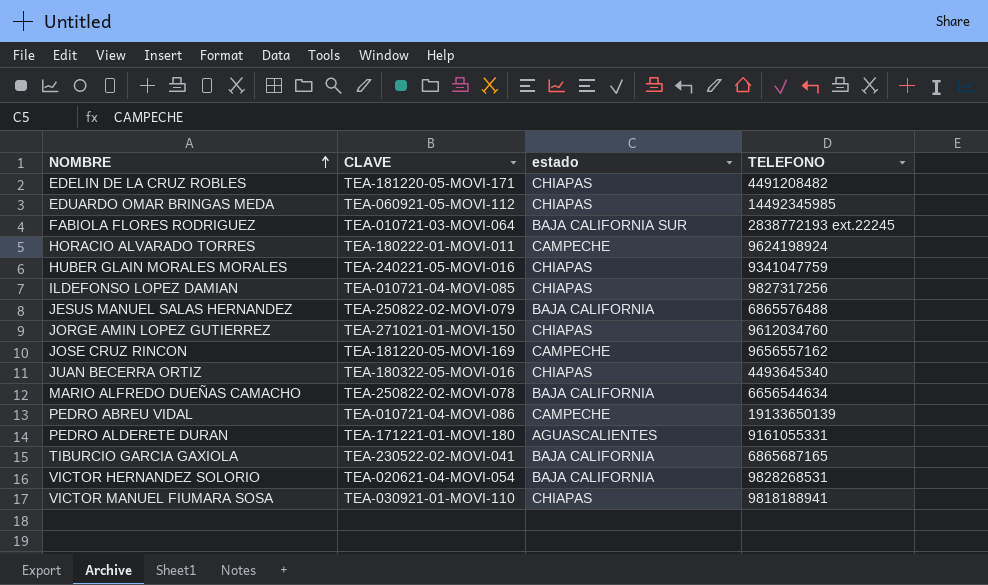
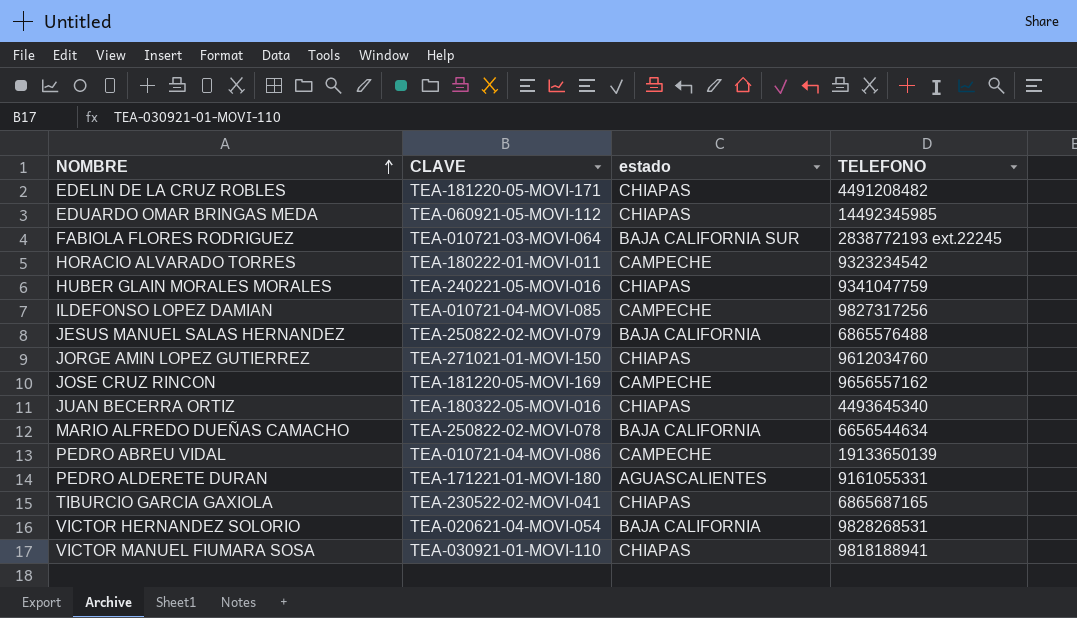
HORACIO ALVARADO TORRES | TELEFONO: 9624198924 -> 9323234542
ILDEFONSO LOPEZ DAMIAN | estado: CHIAPAS -> CAMPECHE
TIBURCIO GARCIA GAXIOLA | estado: BAJA CALIFORNIA -> CHIAPAS

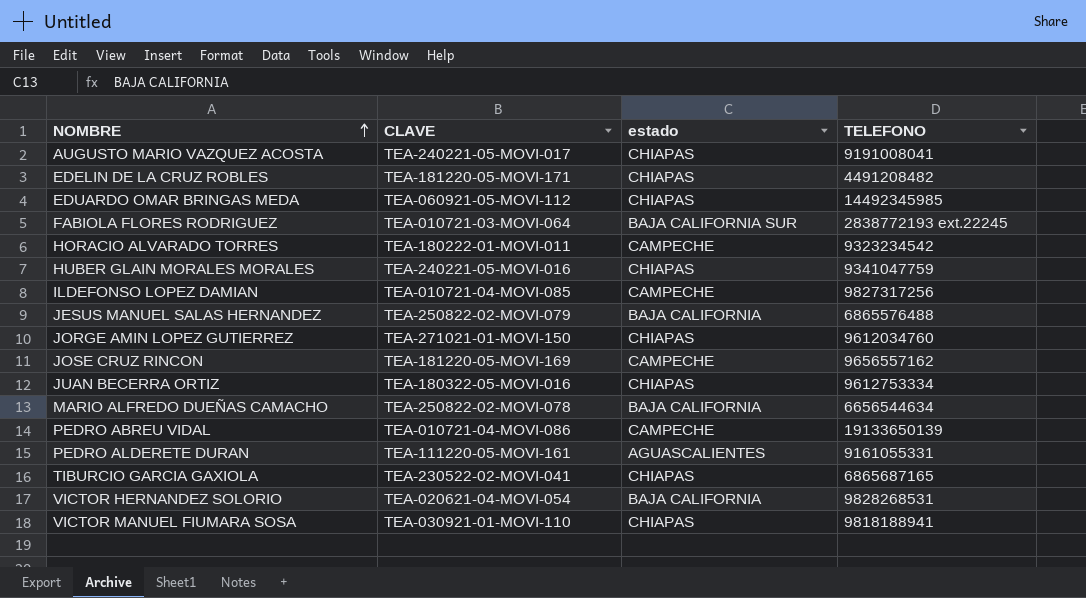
row AUGUSTO MARIO VAZQUEZ ACOSTA: none -> TEA-240221-05-MOVI-017 | CHIAPAS | 9191008041
JUAN BECERRA ORTIZ | TELEFONO: 4493645340 -> 9612753334
PEDRO ALDERETE DURAN | CLAVE: TEA-171221-01-MOVI-180 -> TEA-111220-05-MOVI-161

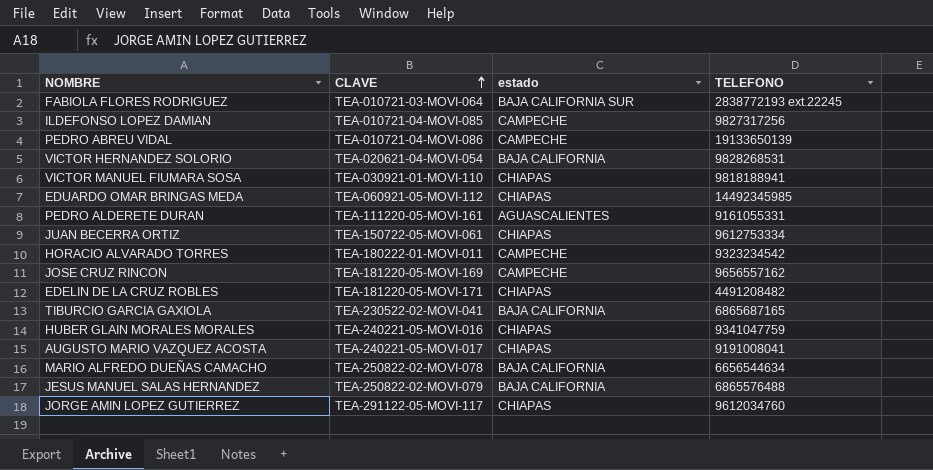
row order: NOMBRE ascending -> CLAVE ascending
JUAN BECERRA ORTIZ | CLAVE: TEA-180322-05-MOVI-016 -> TEA-150722-05-MOVI-061
TIBURCIO GARCIA GAXIOLA | estado: CHIAPAS -> BAJA CALIFORNIA
JORGE AMIN LOPEZ GUTIERREZ | CLAVE: TEA-271021-01-MOVI-150 -> TEA-291122-05-MOVI-117

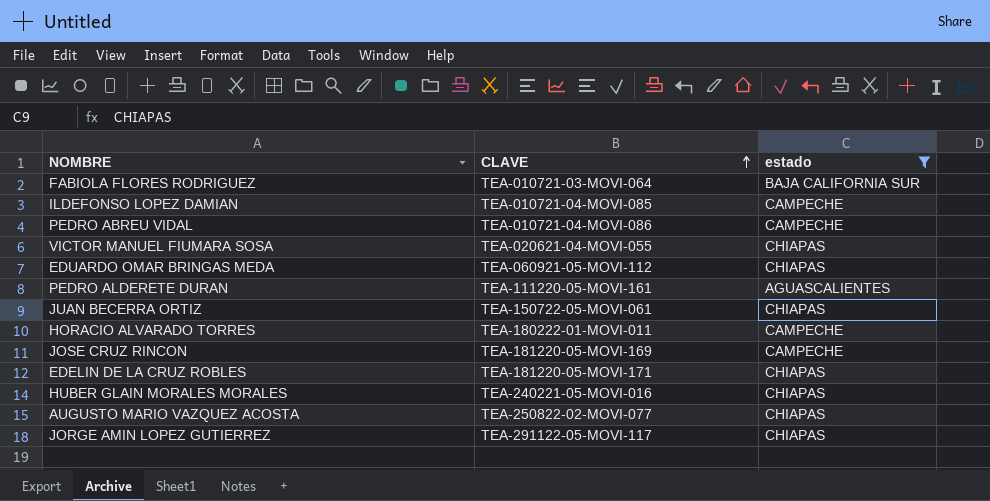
filter: none -> estado != BAJA CALIFORNIA
column TELEFONO | position: 4 -> none
VICTOR MANUEL FIUMARA SOSA | CLAVE: TEA-030921-01-MOVI-110 -> TEA-020621-04-MOVI-055
AUGUSTO MARIO VAZQUEZ ACOSTA | CLAVE: TEA-240221-05-MOVI-017 -> TEA-250822-02-MOVI-077

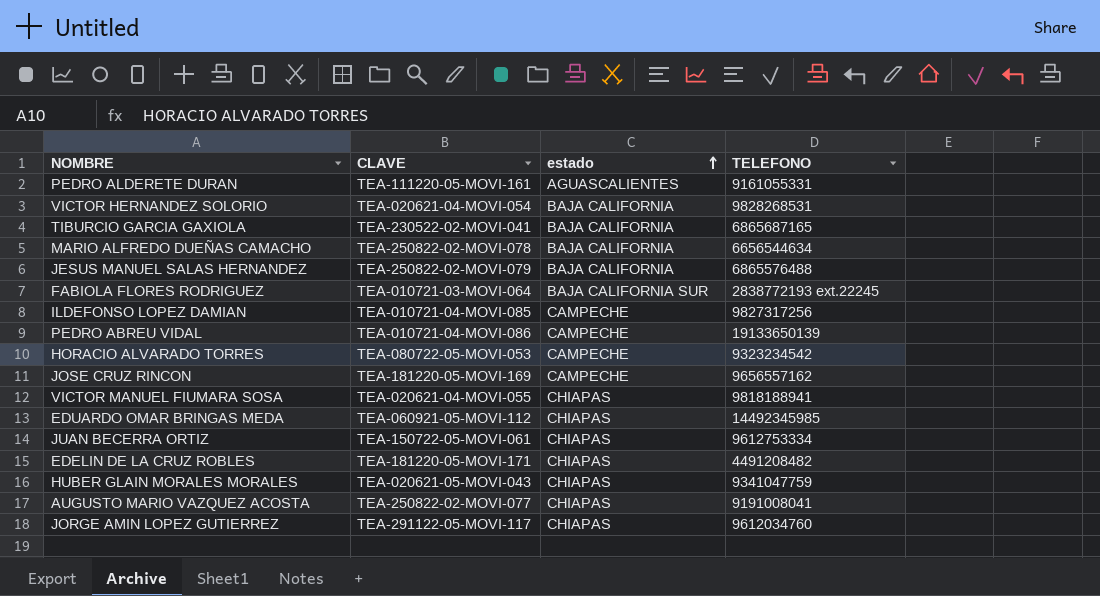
filter: estado != BAJA CALIFORNIA -> none
row order: CLAVE ascending -> estado ascending
column TELEFONO | position: none -> 4
HORACIO ALVARADO TORRES | CLAVE: TEA-180222-01-MOVI-011 -> TEA-080722-05-MOVI-053
HUBER GLAIN MORALES MORALES | CLAVE: TEA-240221-05-MOVI-016 -> TEA-020621-05-MOVI-043

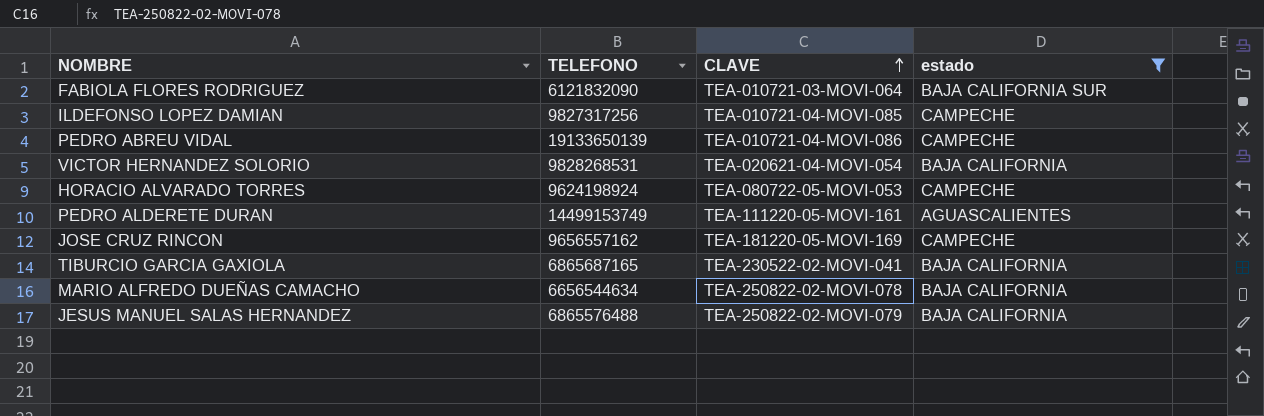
filter: none -> estado != CHIAPAS
row order: estado ascending -> CLAVE ascending
column TELEFONO | position: 4 -> 2
FABIOLA FLORES RODRIGUEZ | TELEFONO: 2838772193 ext.22245 -> 6121832090
HORACIO ALVARADO TORRES | TELEFONO: 9323234542 -> 9624198924
PEDRO ALDERETE DURAN | TELEFONO: 9161055331 -> 14499153749

